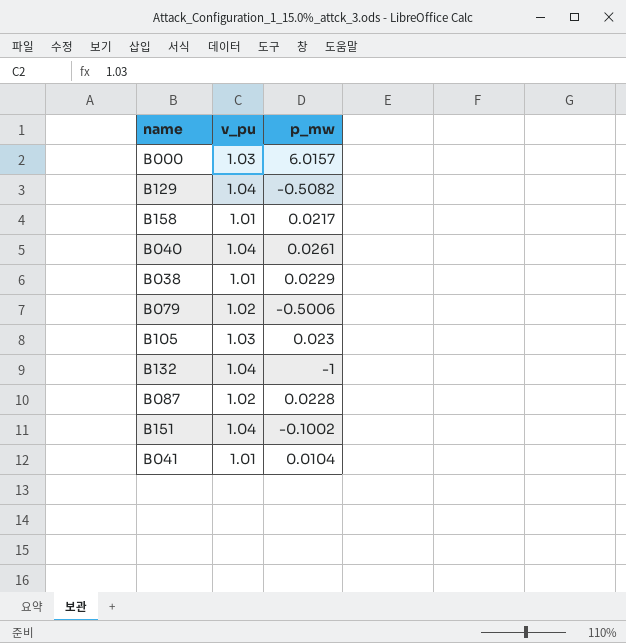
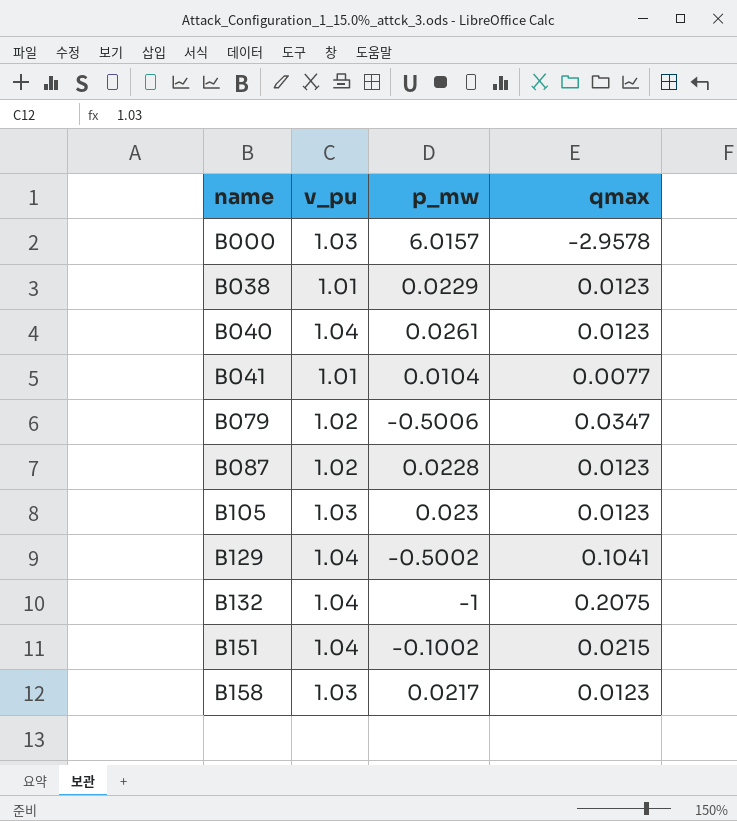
row order: none -> name ascending
column qmax | position: none -> 4
B129 | p_mw: -0.5082 -> -0.5002
B158 | v_pu: 1.01 -> 1.03

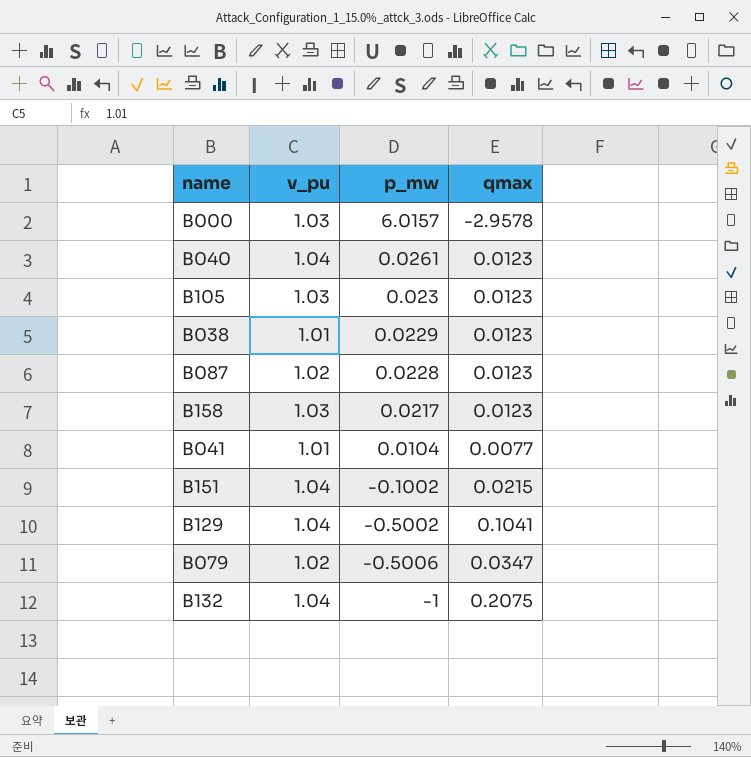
row order: name ascending -> p_mw descending

